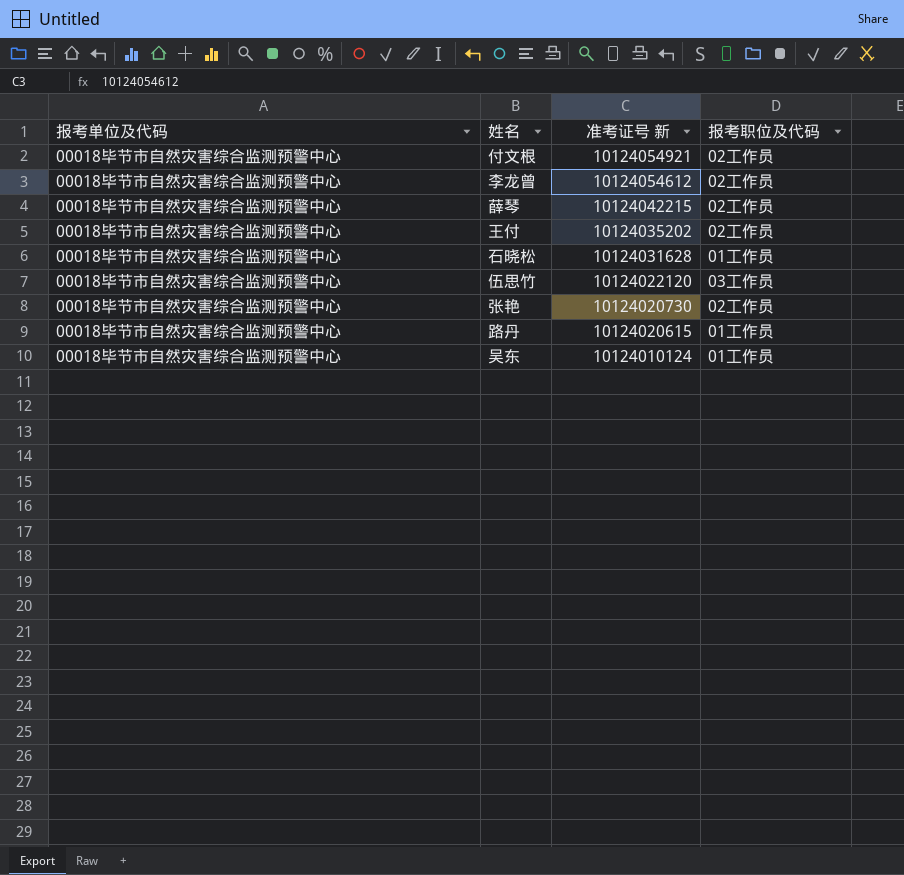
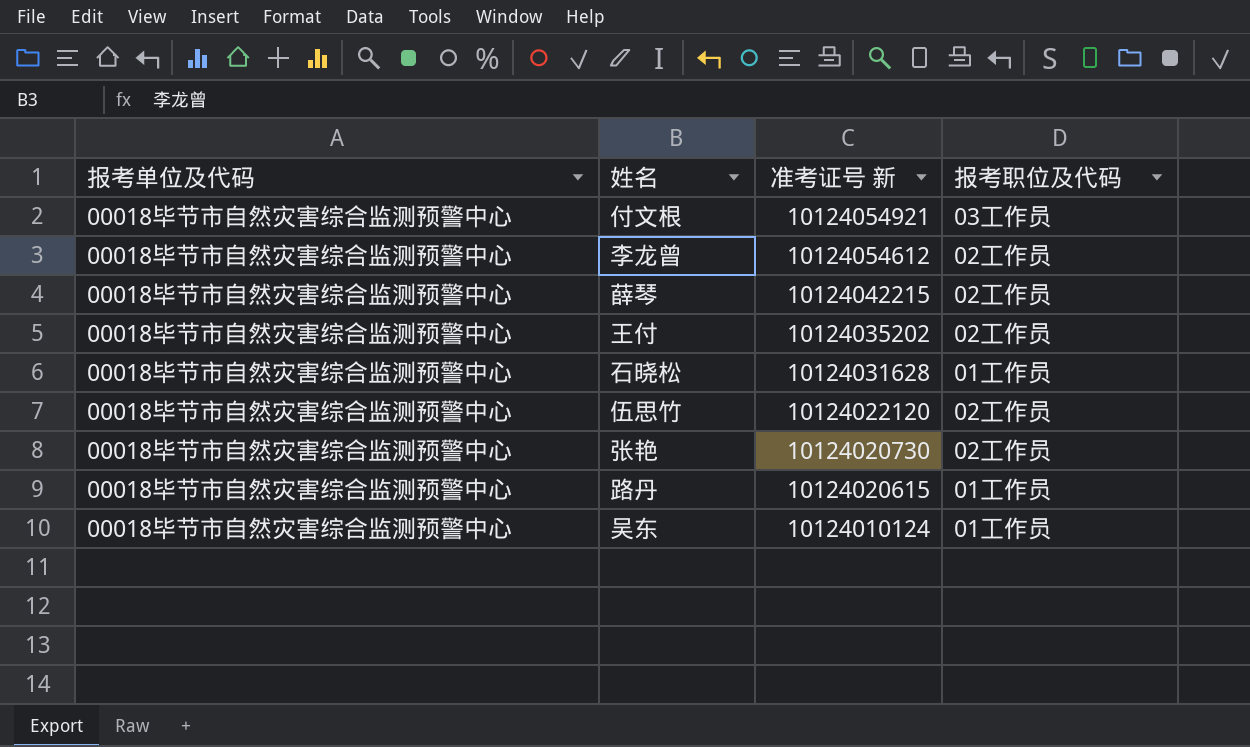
付文根 | 报考职位及代码: 02工作员 -> 03工作员
伍思竹 | 报考职位及代码: 03工作员 -> 02工作员

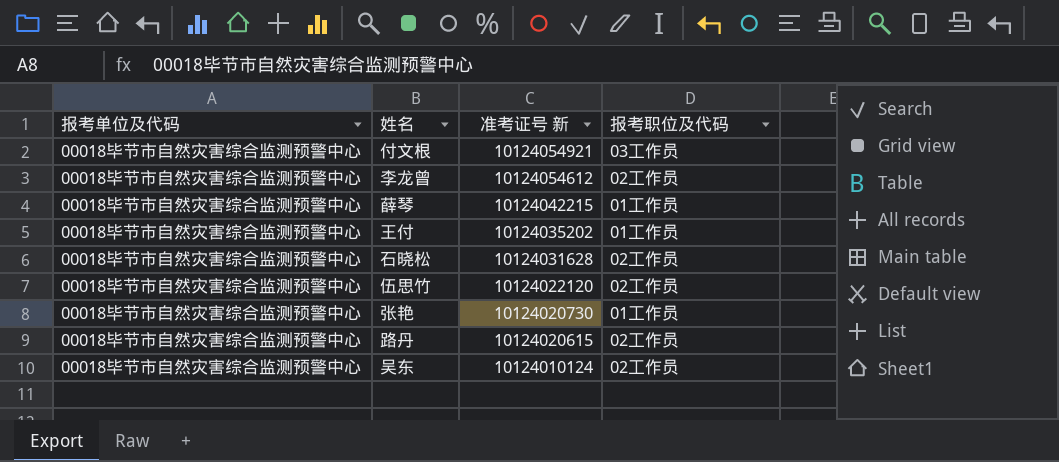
薛琴 | 报考职位及代码: 02工作员 -> 01工作员
王付 | 报考职位及代码: 02工作员 -> 01工作员
石晓松 | 报考职位及代码: 01工作员 -> 02工作员
张艳 | 报考职位及代码: 02工作员 -> 01工作员
路丹 | 报考职位及代码: 01工作员 -> 02工作员
吴东 | 报考职位及代码: 01工作员 -> 02工作员

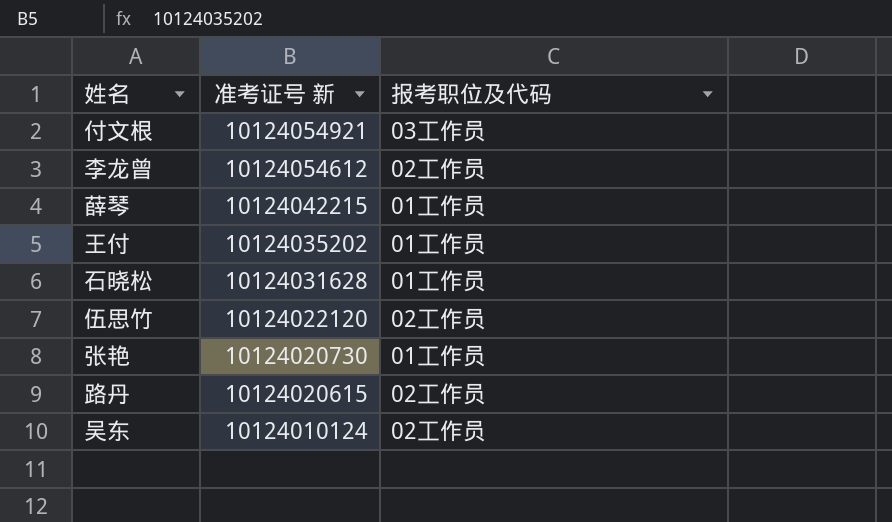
column 报考单位及代码 | position: 1 -> none
石晓松 | 报考职位及代码: 02工作员 -> 01工作员

